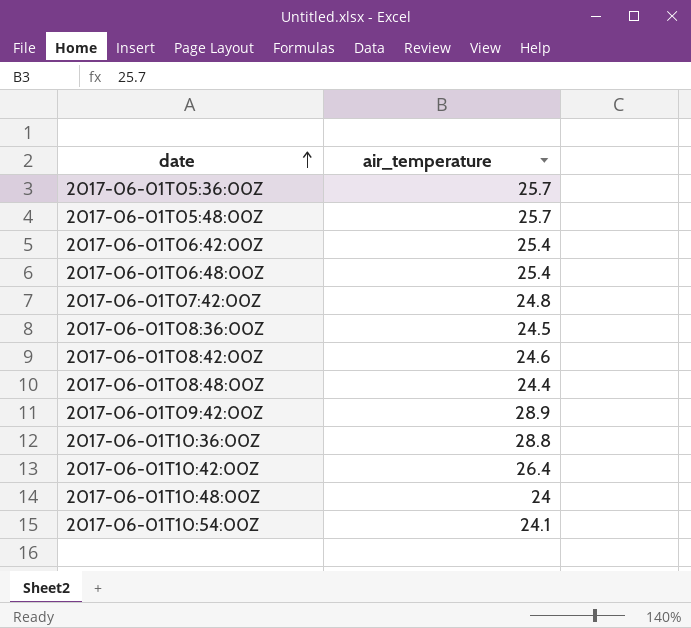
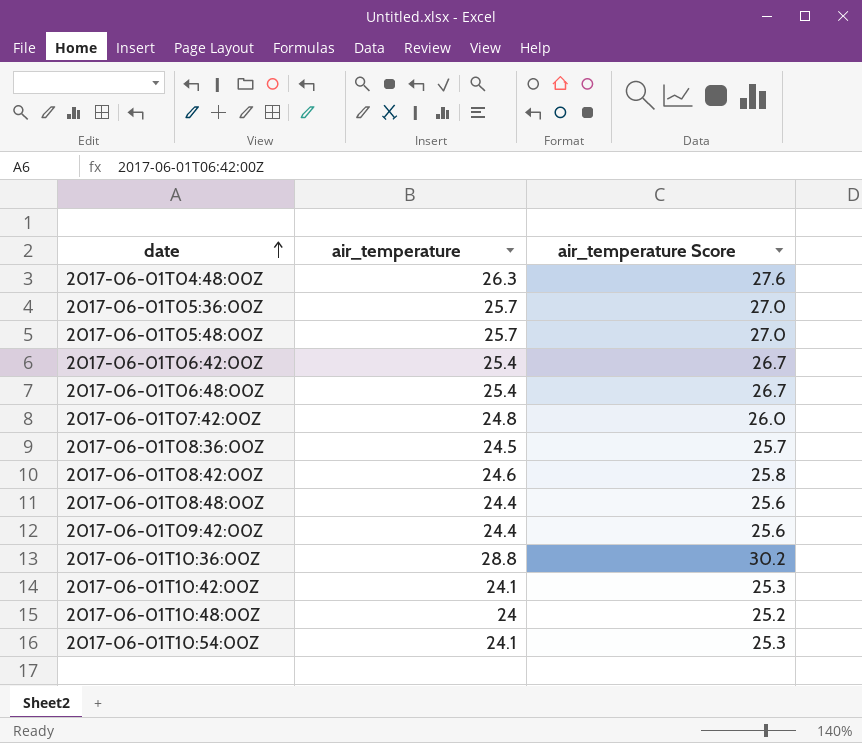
column air_temperature Score | formula: none -> [air_temperature] * 1.05
row 2017-06-01T04:48:00Z: none -> 26.3 | 27.6
2017-06-01T09:42:00Z | air_temperature: 28.9 -> 24.4
2017-06-01T10:42:00Z | air_temperature: 26.4 -> 24.1

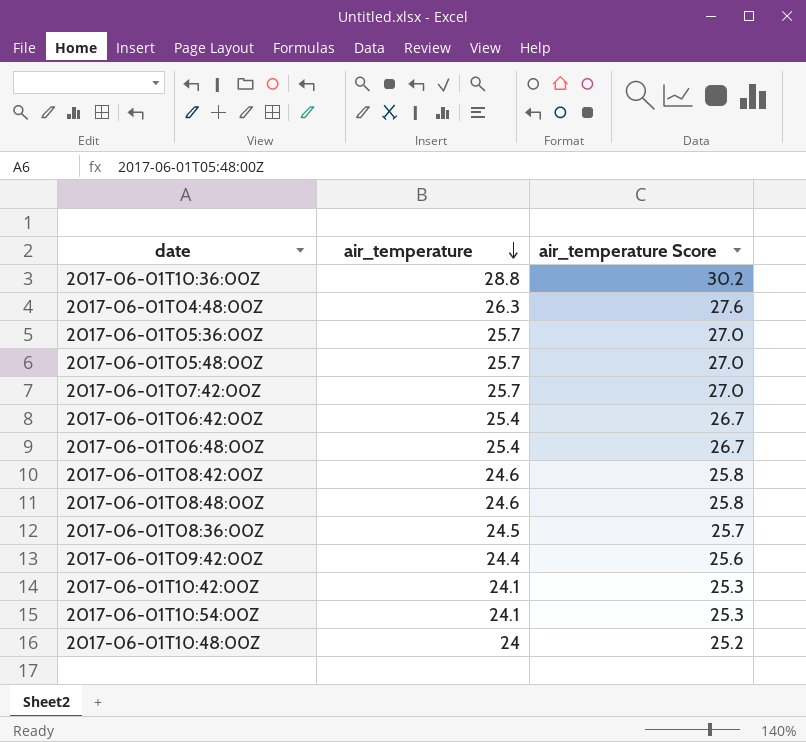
row order: date ascending -> air_temperature descending
2017-06-01T07:42:00Z | air_temperature: 24.8 -> 25.7
2017-06-01T07:42:00Z | air_temperature Score: 26.0 -> 27.0
2017-06-01T08:48:00Z | air_temperature: 24.4 -> 24.6
2017-06-01T08:48:00Z | air_temperature Score: 25.6 -> 25.8

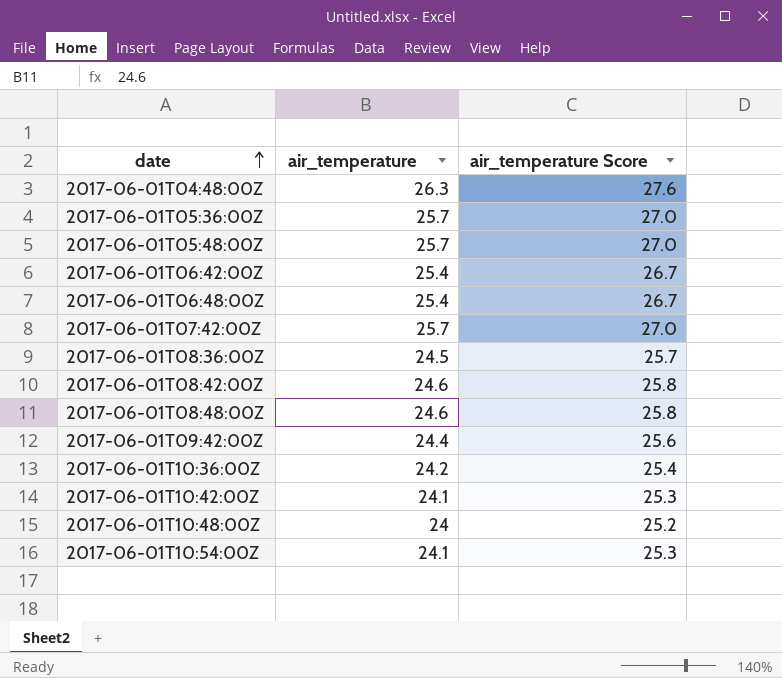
row order: air_temperature descending -> date ascending
2017-06-01T10:36:00Z | air_temperature: 28.8 -> 24.2
2017-06-01T10:36:00Z | air_temperature Score: 30.2 -> 25.4

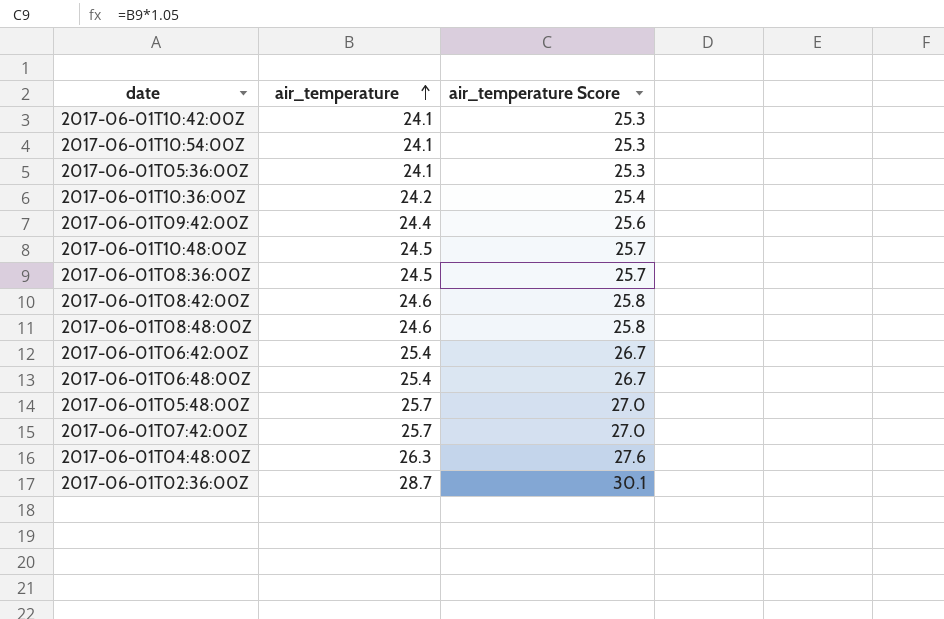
row order: date ascending -> air_temperature ascending
2017-06-01T05:36:00Z | air_temperature: 25.7 -> 24.1
2017-06-01T05:36:00Z | air_temperature Score: 27.0 -> 25.3
2017-06-01T10:48:00Z | air_temperature: 24 -> 24.5
2017-06-01T10:48:00Z | air_temperature Score: 25.2 -> 25.7
row 2017-06-01T02:36:00Z: none -> 28.7 | 30.1

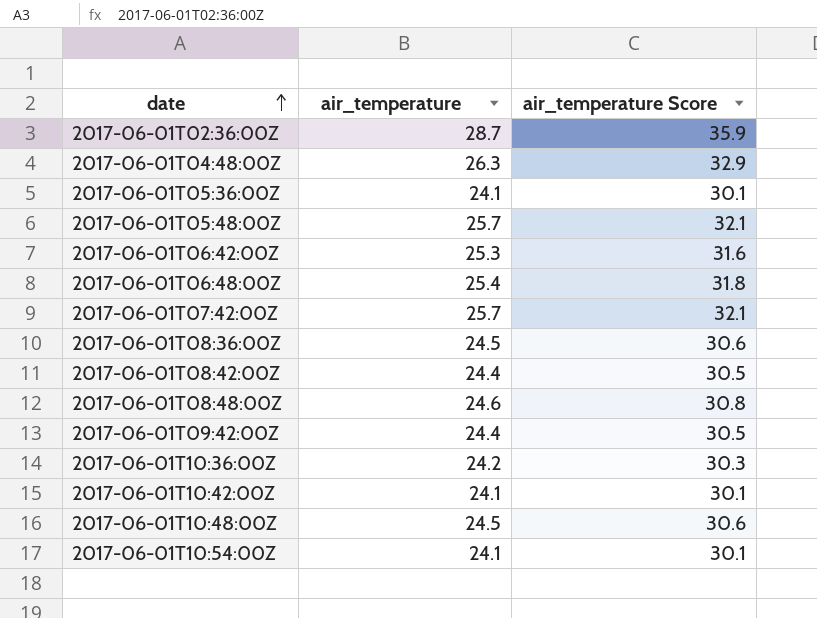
row order: air_temperature ascending -> date ascending
column air_temperature Score | formula: [air_temperature] * 1.05 -> [air_temperature] * 1.25
2017-06-01T06:42:00Z | air_temperature: 25.4 -> 25.3
2017-06-01T08:42:00Z | air_temperature: 24.6 -> 24.4

